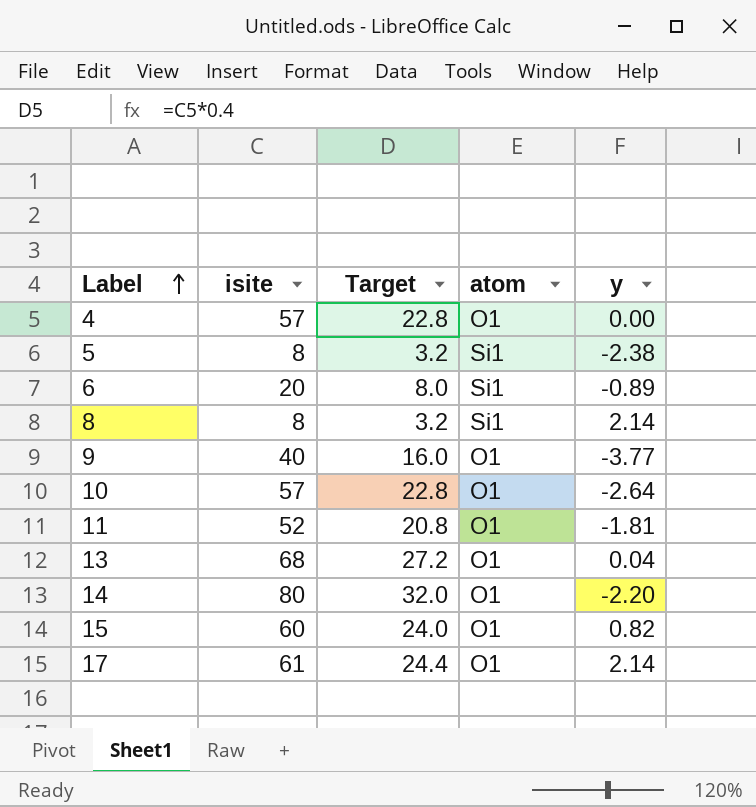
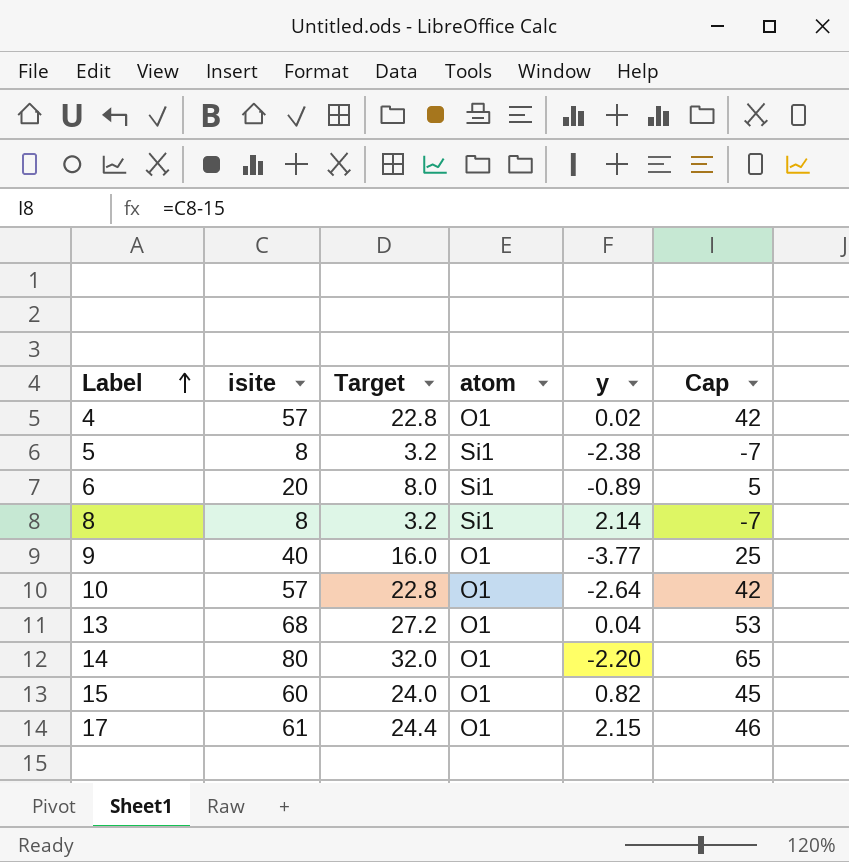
column Cap | formula: none -> [isite] - 15
row 11: 52 | 20.8 | O1 | -1.81 -> none
4 | y: 0.00 -> 0.02
17 | y: 2.14 -> 2.15

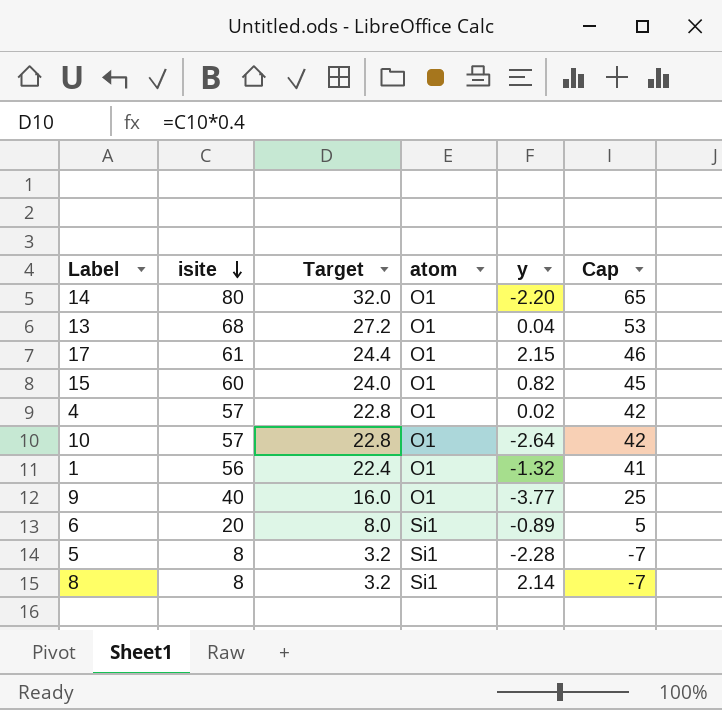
row order: Label ascending -> isite descending
row 1: none -> 56 | 22.4 | O1 | -1.32 | 41
5 | y: -2.38 -> -2.28

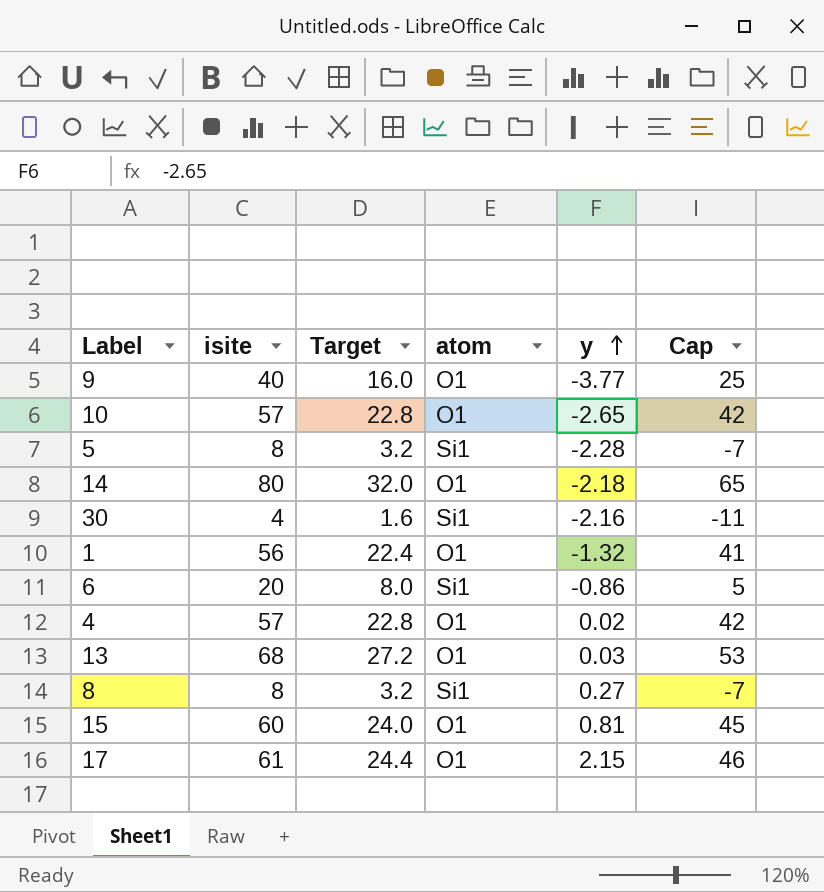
row order: isite descending -> y ascending
10 | y: -2.64 -> -2.65
14 | y: -2.20 -> -2.18
row 30: none -> 4 | 1.6 | Si1 | -2.16 | -11
6 | y: -0.89 -> -0.86
13 | y: 0.04 -> 0.03
8 | y: 2.14 -> 0.27
15 | y: 0.82 -> 0.81

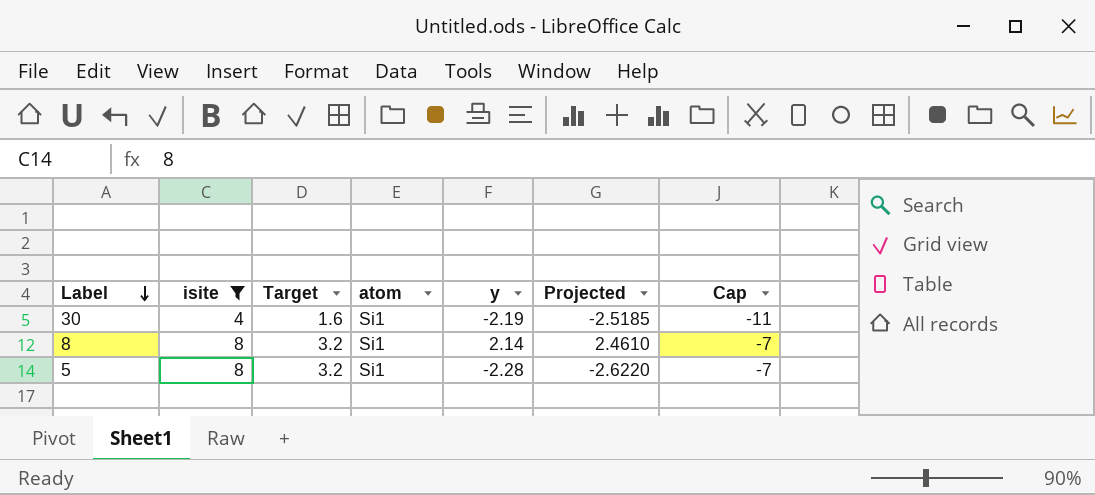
filter: none -> isite <= 8
row order: y ascending -> Label descending
column Projected | formula: none -> [y] * 1.15
30 | y: -2.16 -> -2.19
8 | y: 0.27 -> 2.14

